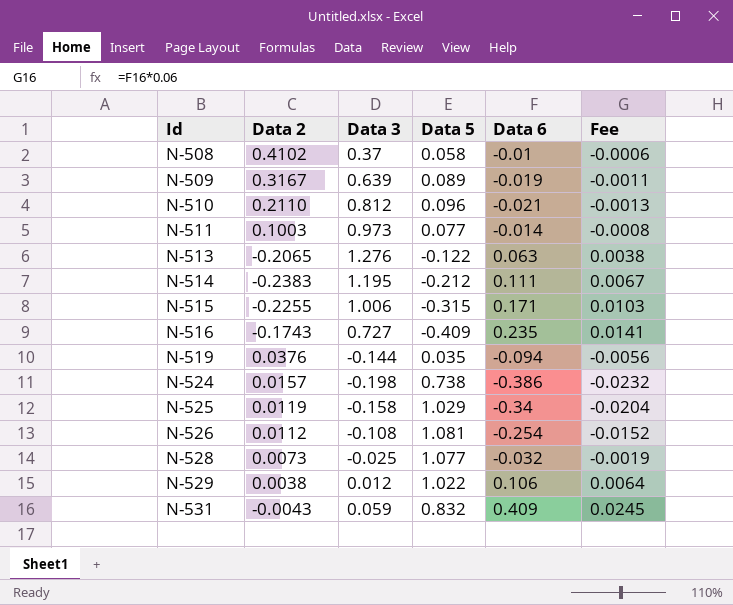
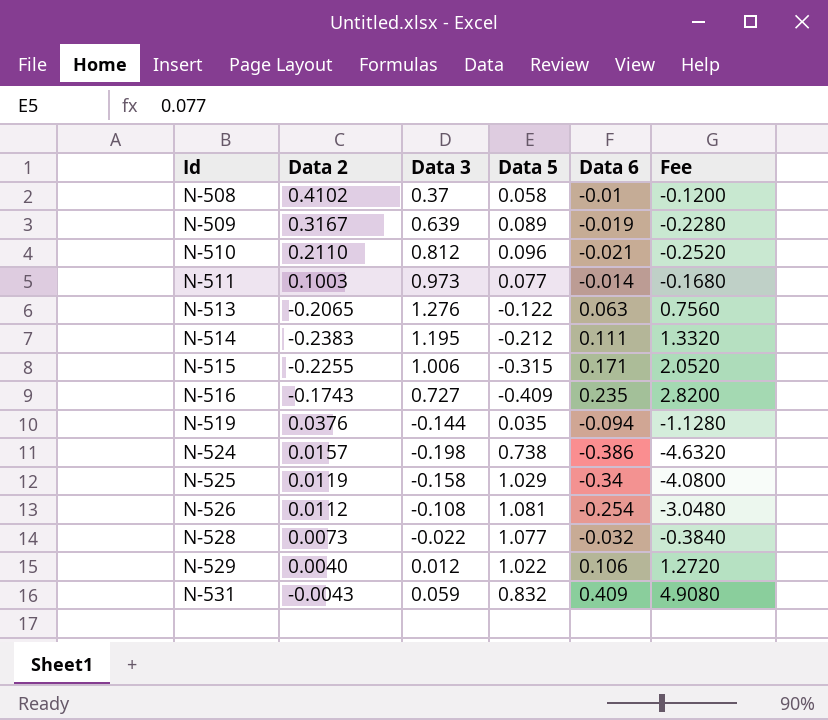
column Fee | formula: [Data 6] * 0.06 -> [Data 6] * 12
N-528 | Data 3: -0.025 -> -0.022
N-529 | Data 2: 0.0038 -> 0.0040

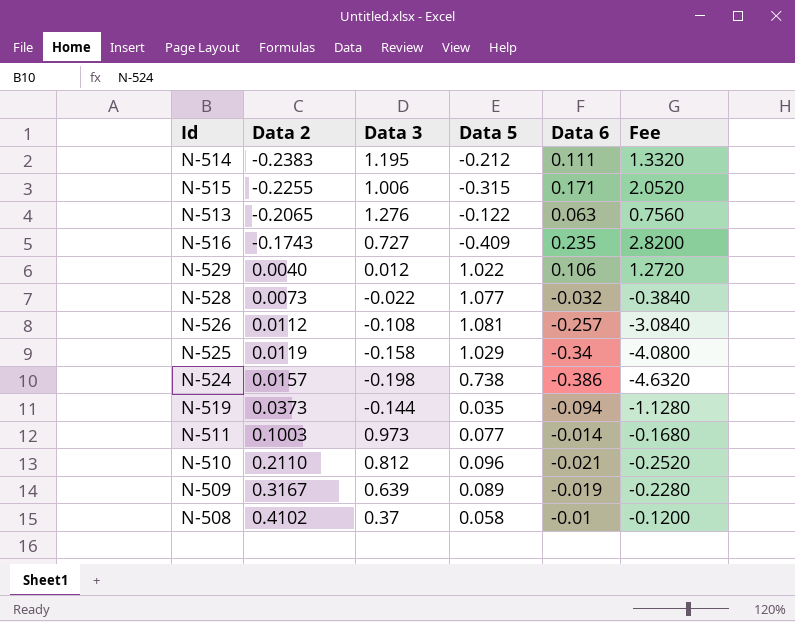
row order: Id ascending -> Data 2 ascending
row N-531: -0.0043 | 0.059 | 0.832 | 0.409 | 4.9080 -> none
N-526 | Data 6: -0.254 -> -0.257
N-526 | Fee: -3.0480 -> -3.0840
N-519 | Data 2: 0.0376 -> 0.0373

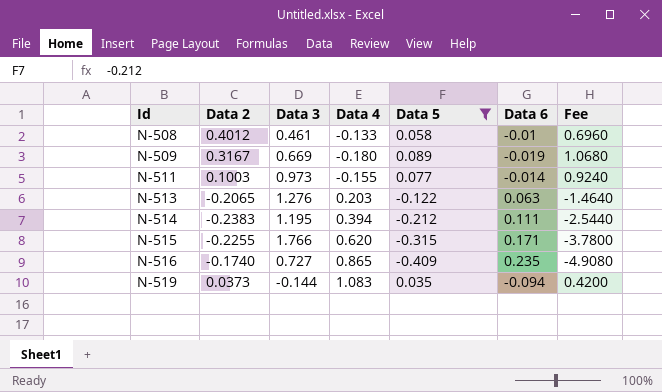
filter: none -> Data 5 <= 0.089
row order: Data 2 ascending -> Id ascending
column Data 4 | position: none -> 4
column Fee | formula: [Data 6] * 12 -> [Data 5] * 12
N-508 | Data 2: 0.4102 -> 0.4012
N-508 | Data 3: 0.37 -> 0.461
N-509 | Data 3: 0.639 -> 0.669
N-515 | Data 3: 1.006 -> 1.766
N-516 | Data 2: -0.1743 -> -0.1740

